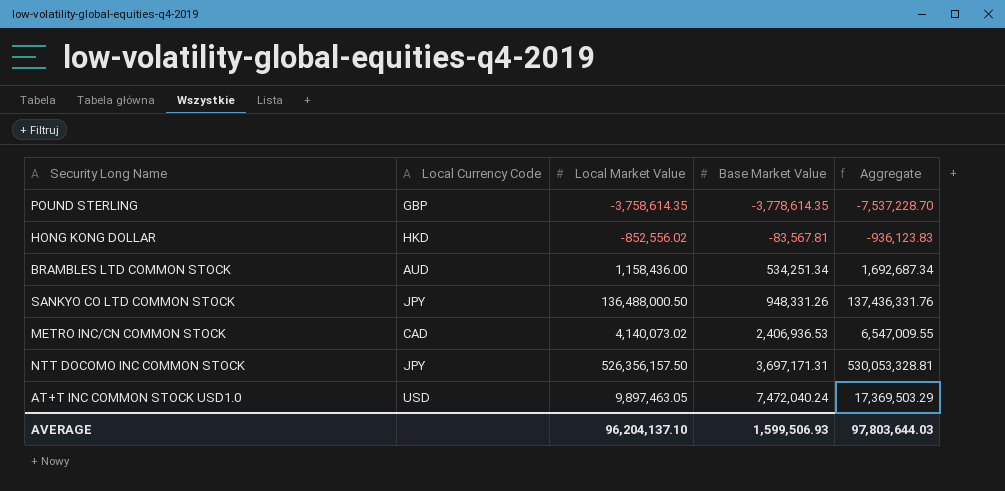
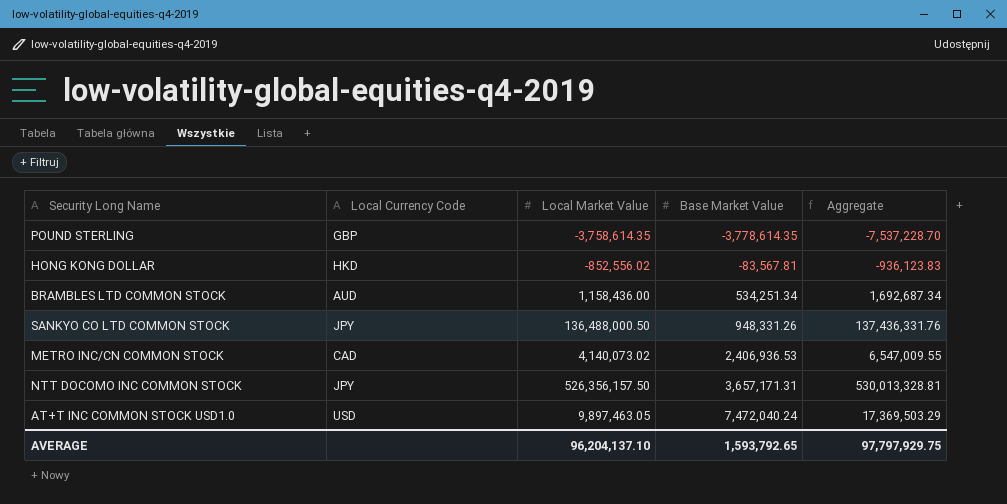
NTT DOCOMO INC COMMON STOCK | Base Market Value: 3,697,171.31 -> 3,657,171.31
NTT DOCOMO INC COMMON STOCK | Aggregate: 530,053,328.81 -> 530,013,328.81
AVERAGE | Base Market Value: 1,599,506.93 -> 1,593,792.65
AVERAGE | Aggregate: 97,803,644.03 -> 97,797,929.75

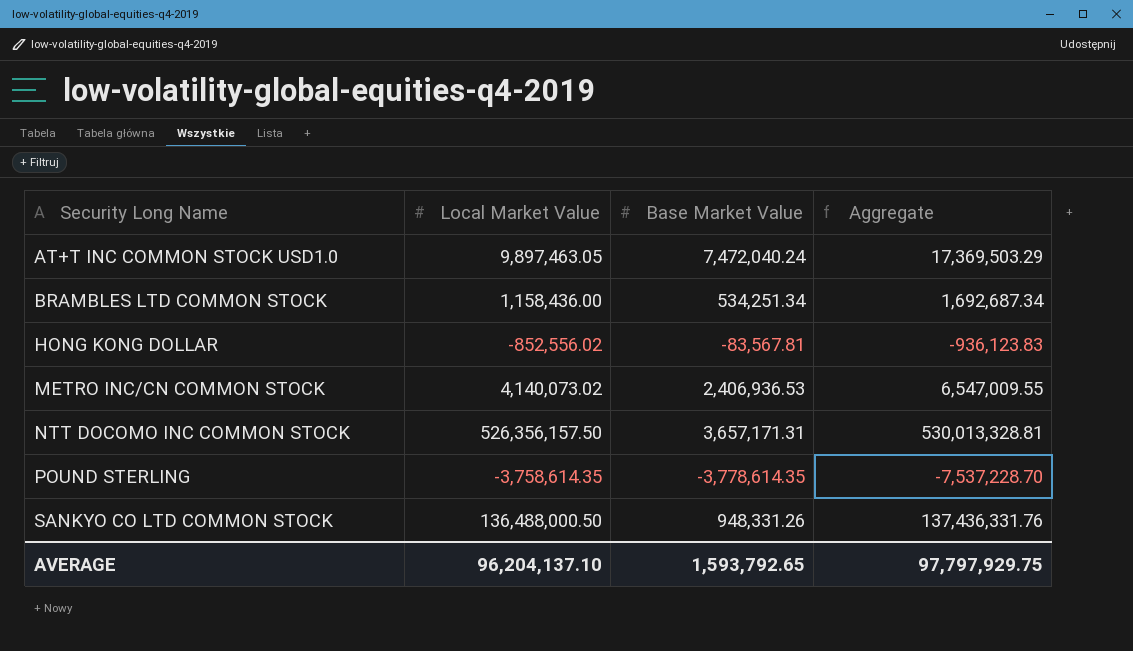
row order: Base Market Value ascending -> Security Long Name ascending
column Local Currency Code | position: 2 -> none

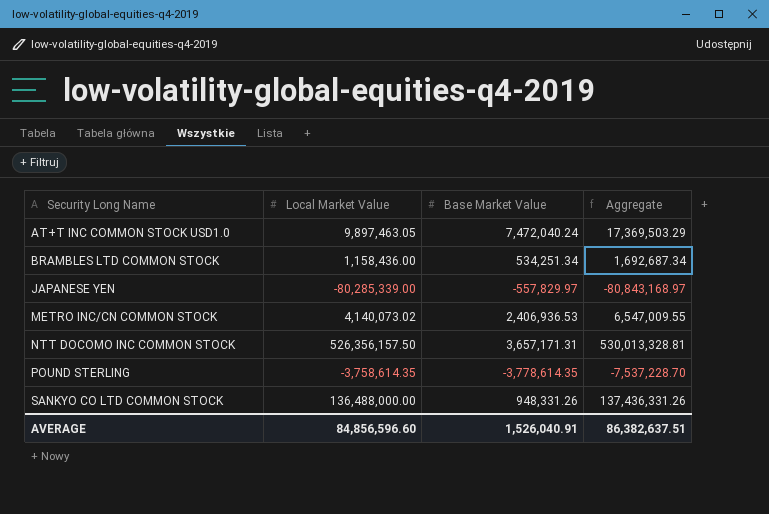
row HONG KONG DOLLAR: -852,556.02 | -83,567.81 | -936,123.83 -> none
row JAPANESE YEN: none -> -80,285,339.00 | -557,829.97 | -80,843,168.97
SANKYO CO LTD COMMON STOCK | Local Market Value: 136,488,000.50 -> 136,488,000.00
SANKYO CO LTD COMMON STOCK | Aggregate: 137,436,331.76 -> 137,436,331.26
AVERAGE | Local Market Value: 96,204,137.10 -> 84,856,596.60
AVERAGE | Base Market Value: 1,593,792.65 -> 1,526,040.91
AVERAGE | Aggregate: 97,797,929.75 -> 86,382,637.51

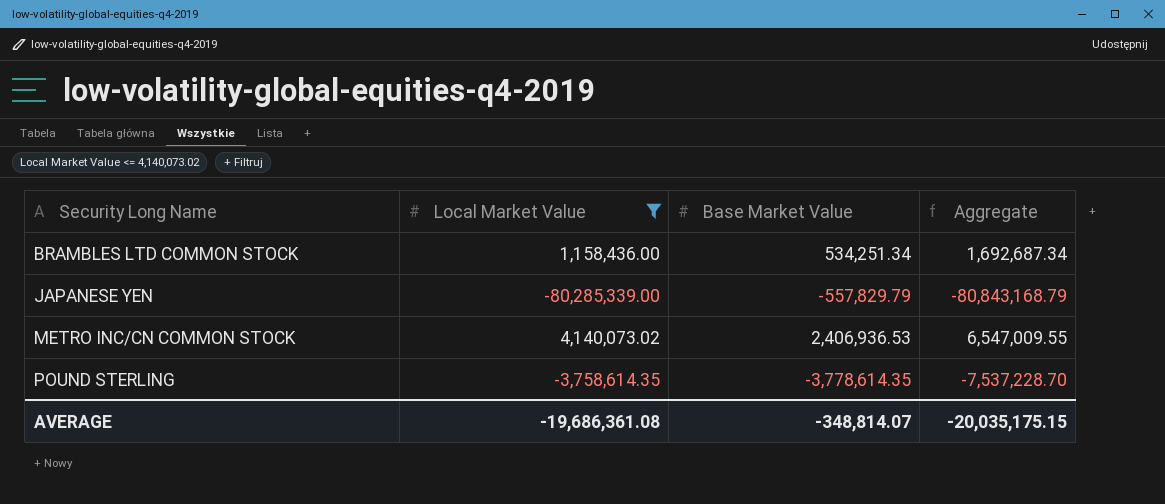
filter: none -> Local Market Value <= 4,140,073.02
JAPANESE YEN | Base Market Value: -557,829.97 -> -557,829.79
JAPANESE YEN | Aggregate: -80,843,168.97 -> -80,843,168.79
AVERAGE | Local Market Value: 84,856,596.60 -> -19,686,361.08
AVERAGE | Base Market Value: 1,526,040.91 -> -348,814.07
AVERAGE | Aggregate: 86,382,637.51 -> -20,035,175.15

